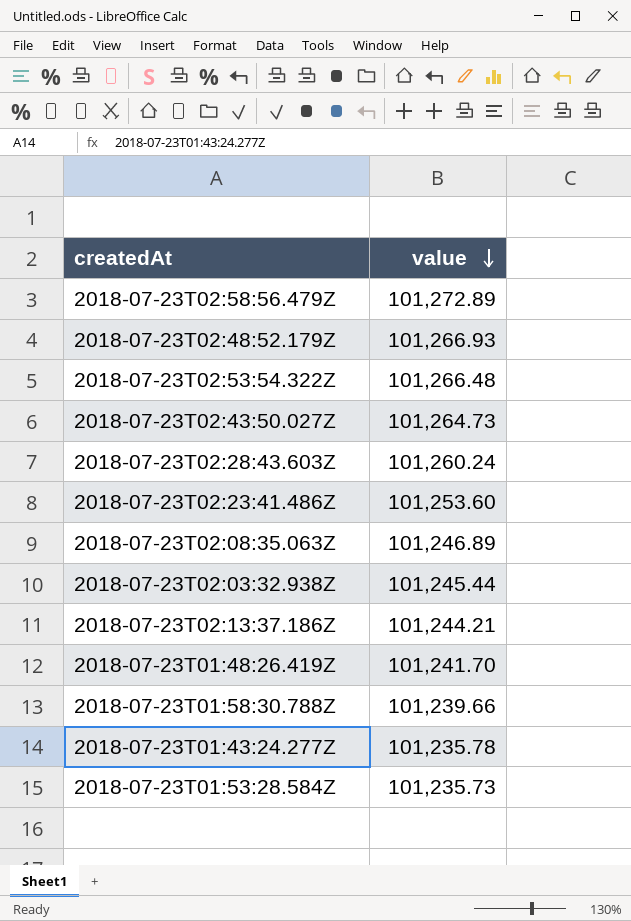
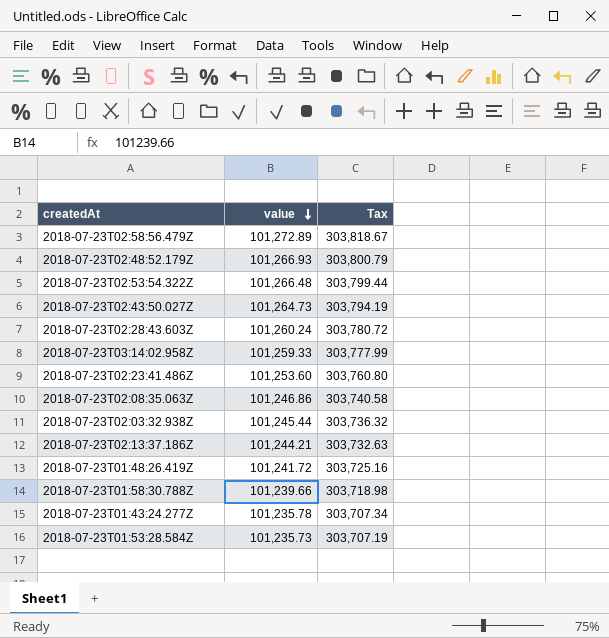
column Tax | formula: none -> [value] * 3
row 2018-07-23T03:14:02.958Z: none -> 101,259.33 | 303,777.99
2018-07-23T02:08:35.063Z | value: 101,246.89 -> 101,246.86
2018-07-23T01:48:26.419Z | value: 101,241.70 -> 101,241.72

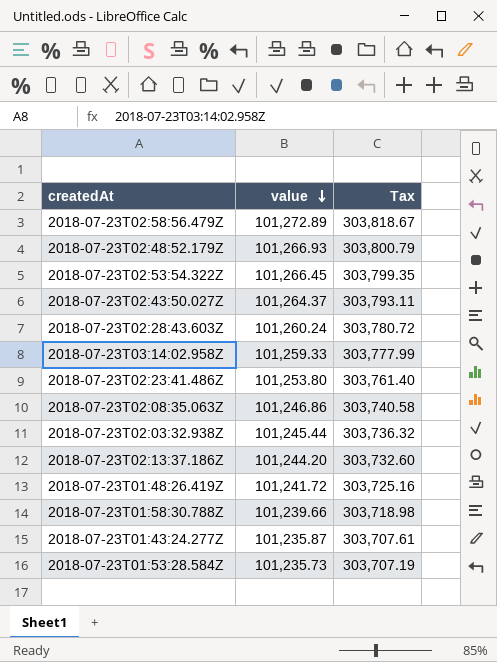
2018-07-23T02:53:54.322Z | value: 101,266.48 -> 101,266.45
2018-07-23T02:53:54.322Z | Tax: 303,799.44 -> 303,799.35
2018-07-23T02:43:50.027Z | value: 101,264.73 -> 101,264.37
2018-07-23T02:43:50.027Z | Tax: 303,794.19 -> 303,793.11
2018-07-23T02:23:41.486Z | value: 101,253.60 -> 101,253.80
2018-07-23T02:23:41.486Z | Tax: 303,760.80 -> 303,761.40
2018-07-23T02:13:37.186Z | value: 101,244.21 -> 101,244.20
2018-07-23T02:13:37.186Z | Tax: 303,732.63 -> 303,732.60
2018-07-23T01:43:24.277Z | value: 101,235.78 -> 101,235.87
2018-07-23T01:43:24.277Z | Tax: 303,707.34 -> 303,707.61

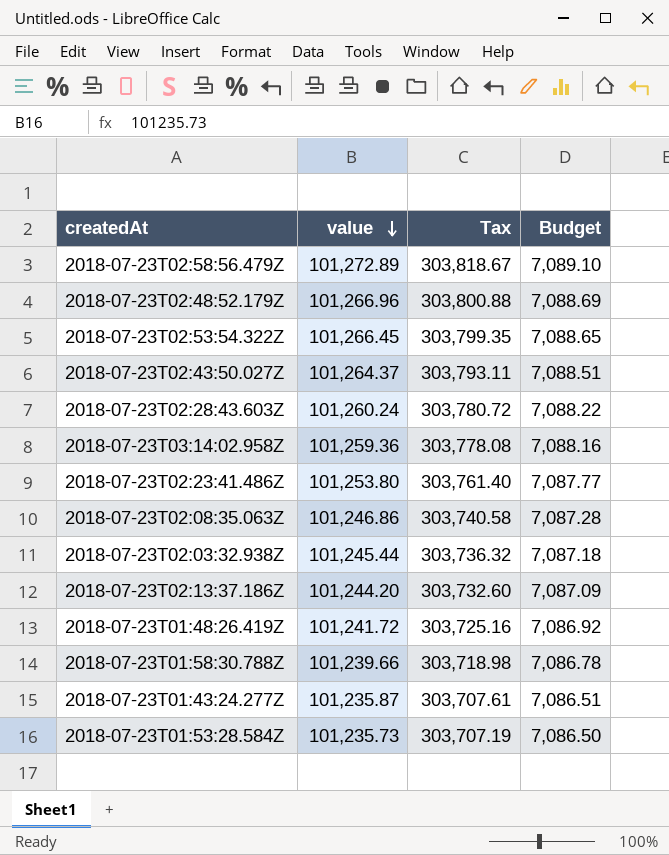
column Budget | formula: none -> [value] * 0.07
2018-07-23T02:48:52.179Z | value: 101,266.93 -> 101,266.96
2018-07-23T02:48:52.179Z | Tax: 303,800.79 -> 303,800.88
2018-07-23T03:14:02.958Z | value: 101,259.33 -> 101,259.36
2018-07-23T03:14:02.958Z | Tax: 303,777.99 -> 303,778.08

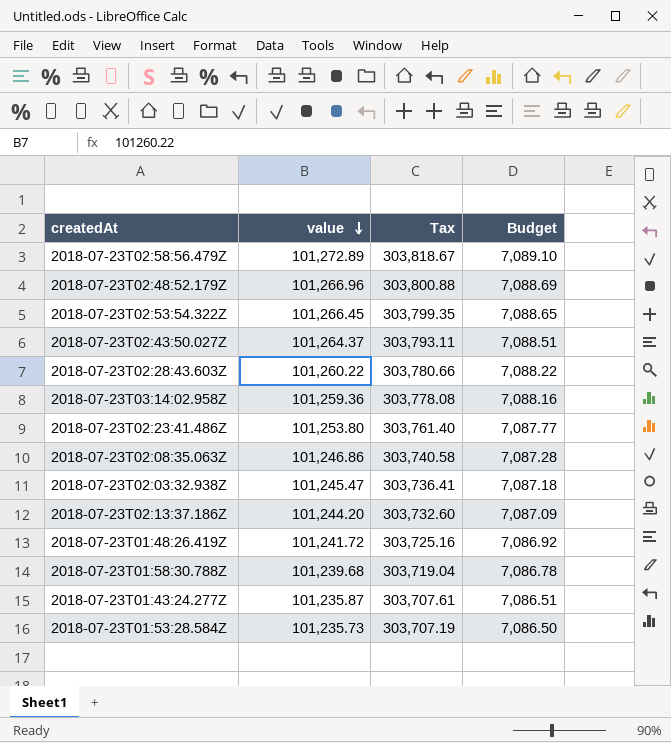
2018-07-23T02:28:43.603Z | value: 101,260.24 -> 101,260.22
2018-07-23T02:28:43.603Z | Tax: 303,780.72 -> 303,780.66
2018-07-23T02:03:32.938Z | value: 101,245.44 -> 101,245.47
2018-07-23T02:03:32.938Z | Tax: 303,736.32 -> 303,736.41
2018-07-23T01:58:30.788Z | value: 101,239.66 -> 101,239.68
2018-07-23T01:58:30.788Z | Tax: 303,718.98 -> 303,719.04

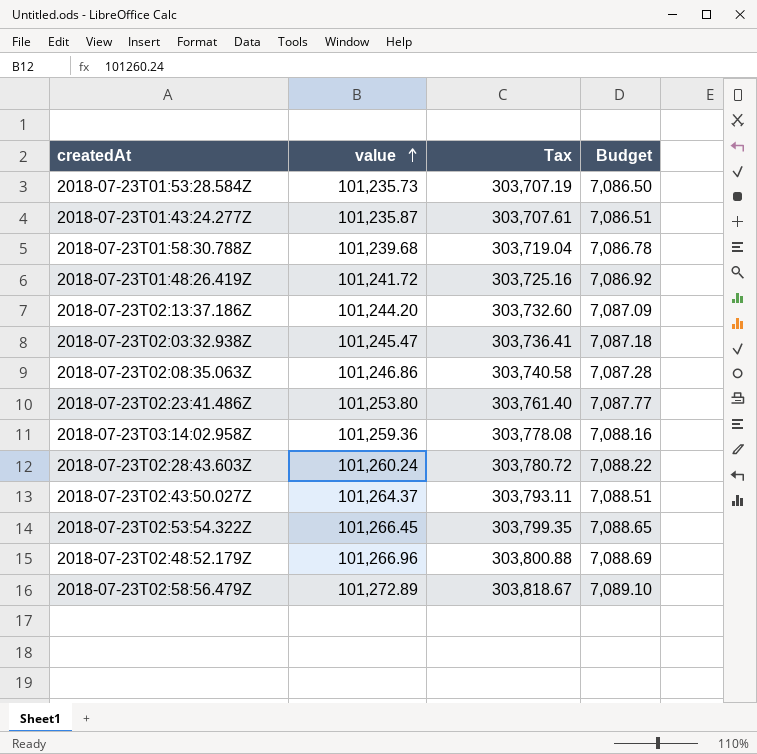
row order: value descending -> value ascending
2018-07-23T02:28:43.603Z | value: 101,260.22 -> 101,260.24
2018-07-23T02:28:43.603Z | Tax: 303,780.66 -> 303,780.72

